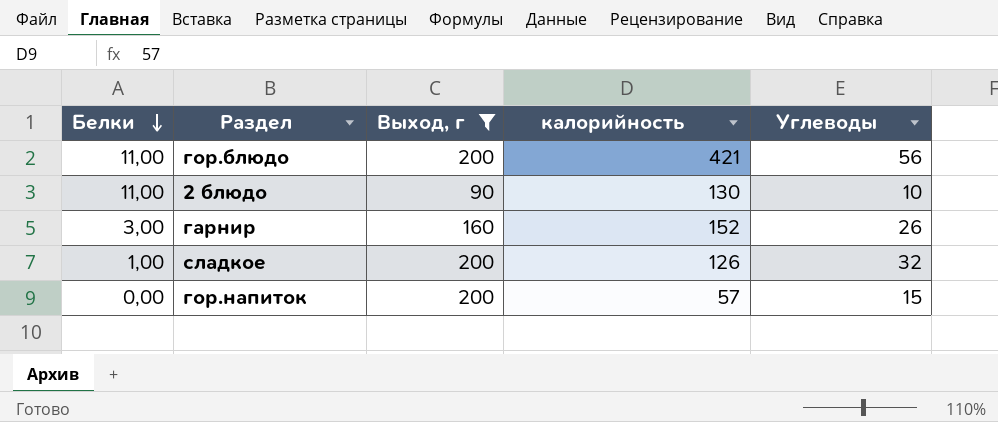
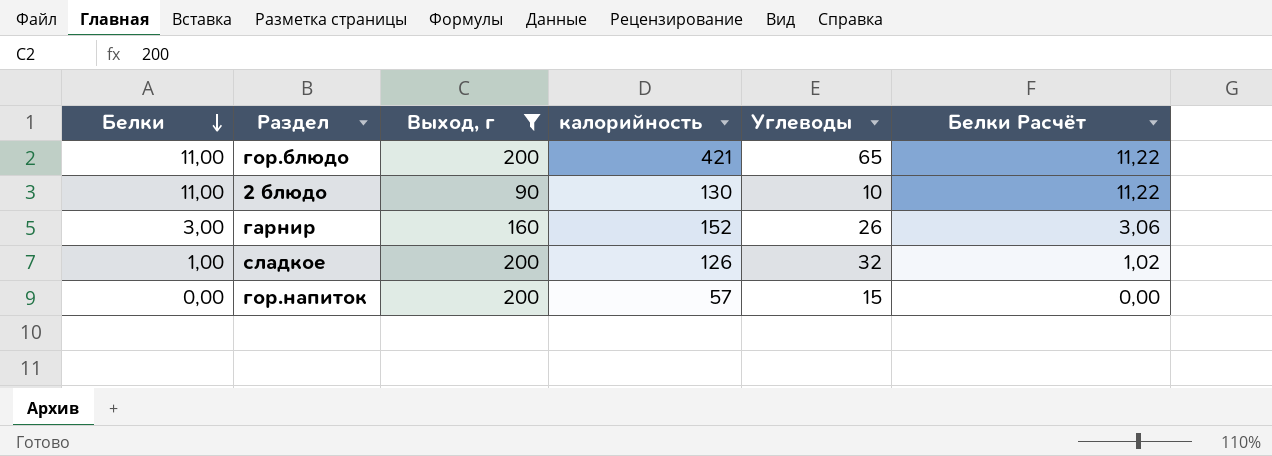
column Белки Расчёт | formula: none -> [Белки] * 1,02
гор.блюдо | Углеводы: 56 -> 65

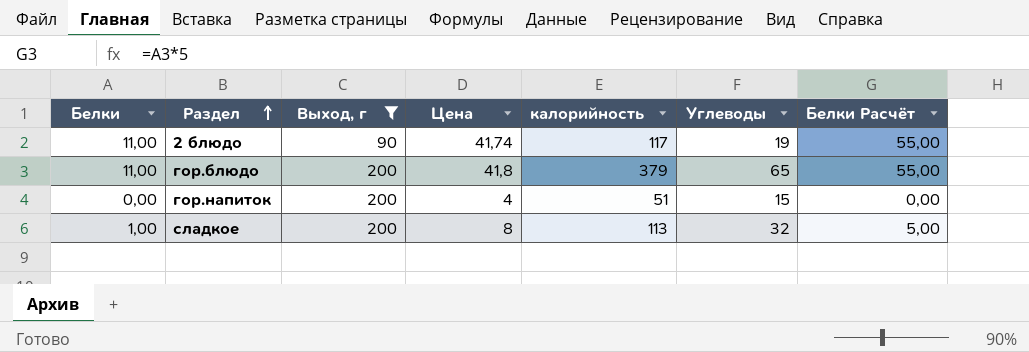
row order: Белки descending -> Раздел ascending
column Цена | position: none -> 4
column Белки Расчёт | formula: [Белки] * 1,02 -> [Белки] * 5
row гарнир: 3,00 | 160 | 152 | 26 | 3,06 -> none
2 блюдо | калорийность: 130 -> 117
2 блюдо | Углеводы: 10 -> 19
гор.блюдо | калорийность: 421 -> 379
гор.напиток | калорийность: 57 -> 51
сладкое | калорийность: 126 -> 113

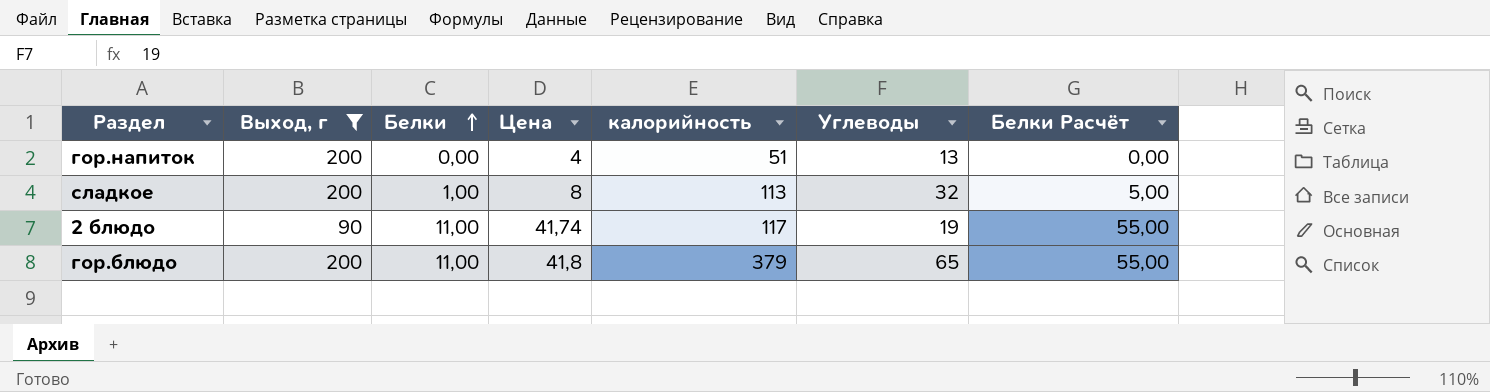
row order: Раздел ascending -> Белки ascending
column Белки | position: 1 -> 3
гор.напиток | Углеводы: 15 -> 13

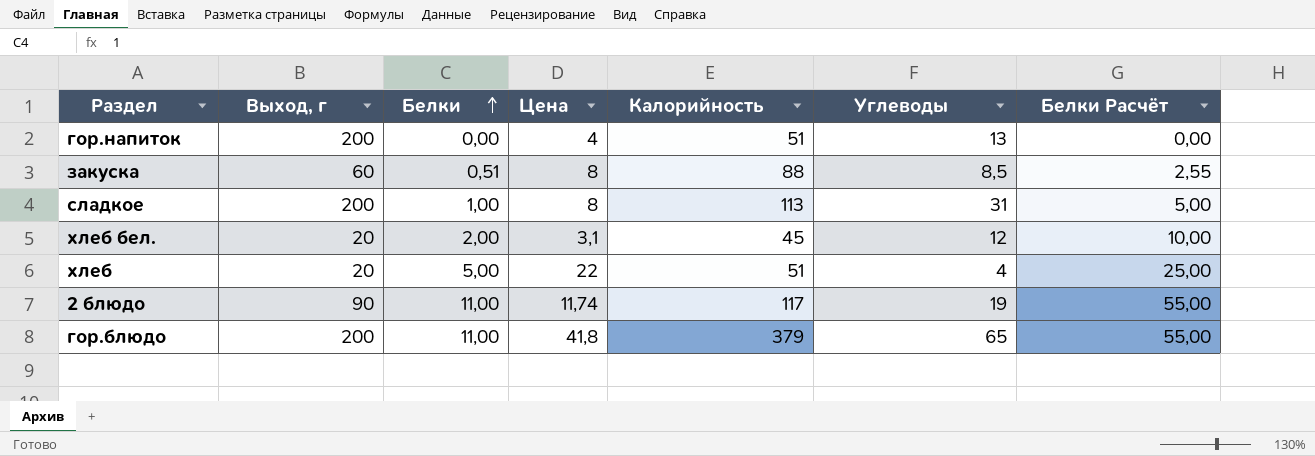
filter: Выход, г >= 90 -> none
column name: калорийность -> Калорийность
сладкое | Углеводы: 32 -> 31
2 блюдо | Цена: 41,74 -> 11,74

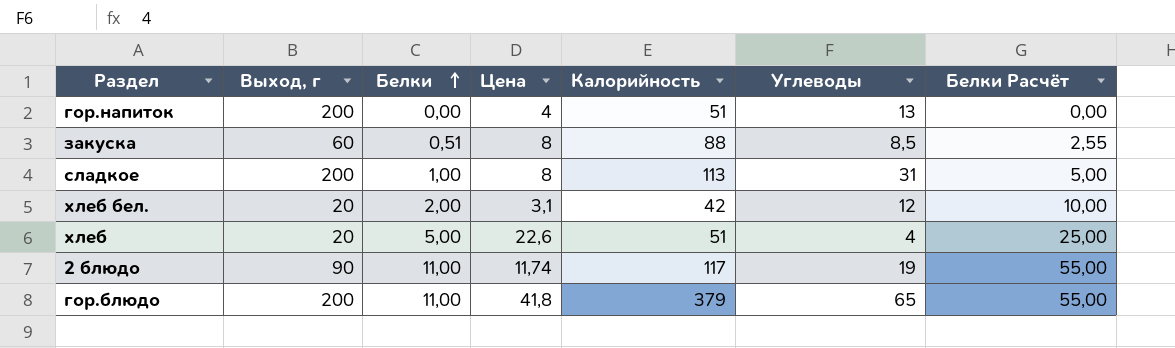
хлеб бел. | Калорийность: 45 -> 42
хлеб | Цена: 22 -> 22,6

